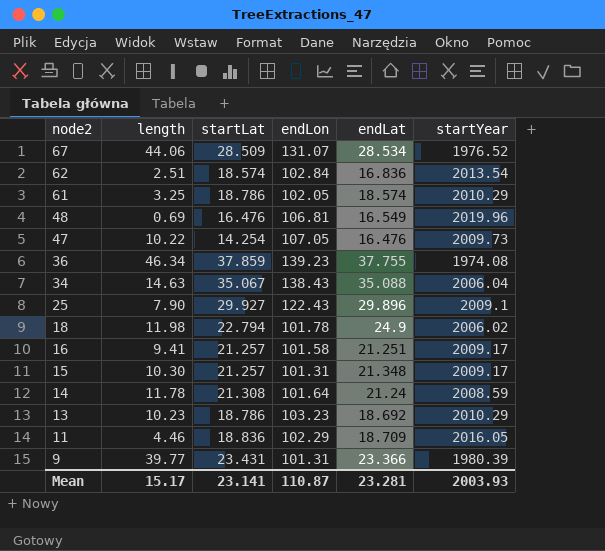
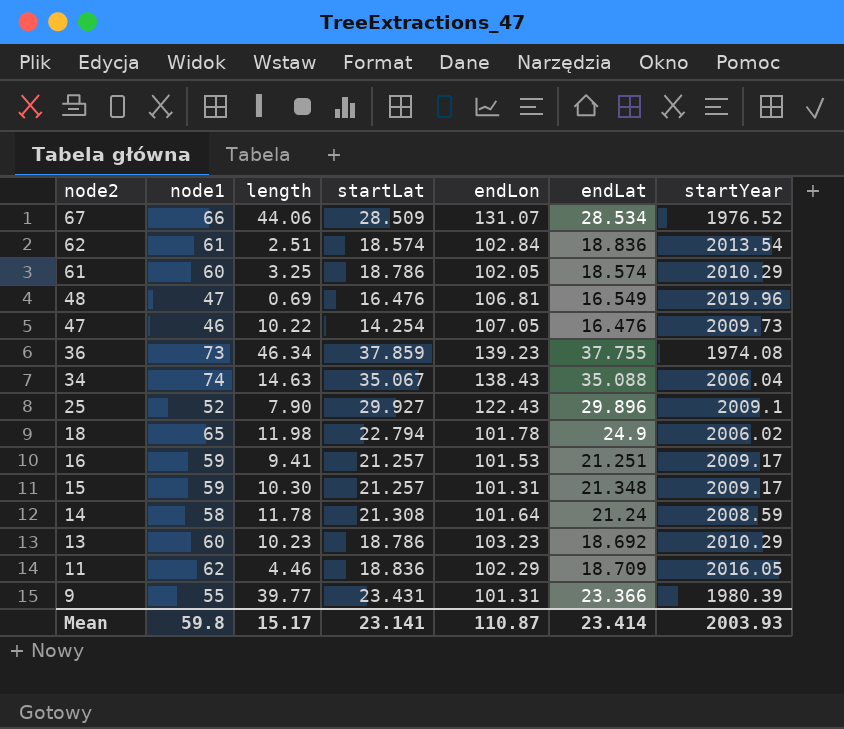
column node1 | position: none -> 2
62 | endLat: 16.836 -> 18.836
16 | endLon: 101.58 -> 101.53
Mean | endLat: 23.281 -> 23.414

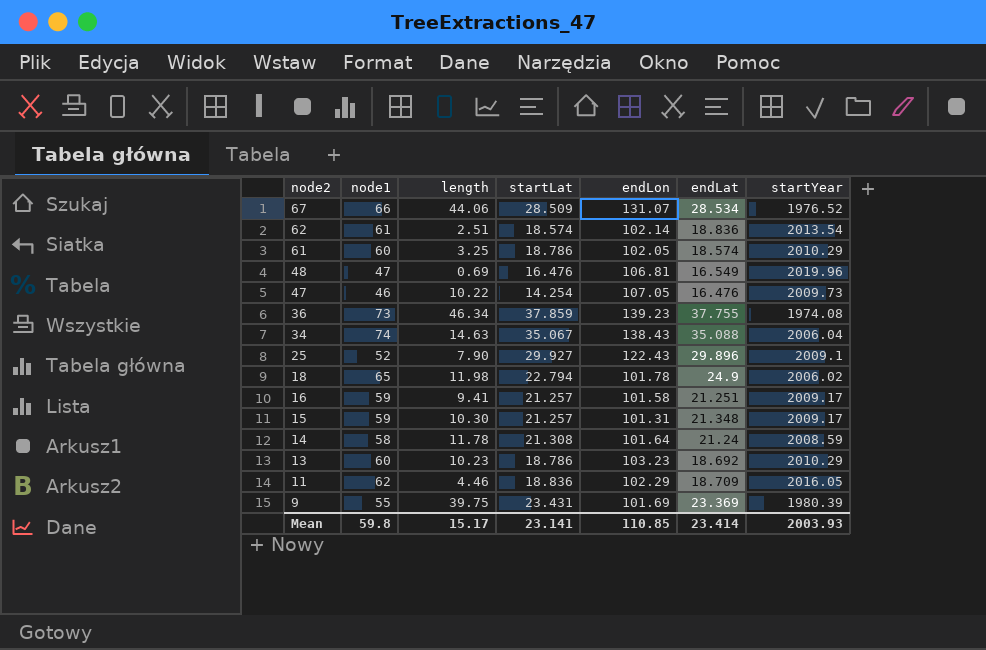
62 | endLon: 102.84 -> 102.14
16 | endLon: 101.53 -> 101.58
9 | length: 39.77 -> 39.75
9 | endLon: 101.31 -> 101.69
9 | endLat: 23.366 -> 23.369
Mean | endLon: 110.87 -> 110.85

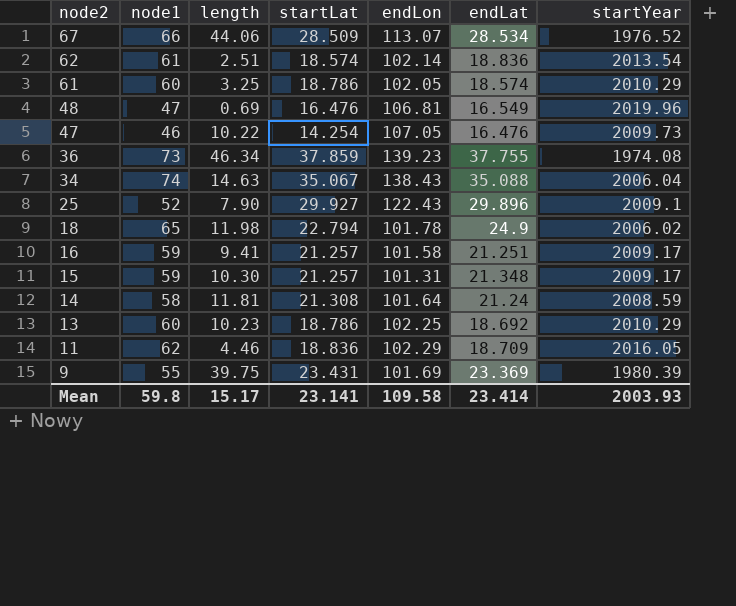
67 | endLon: 131.07 -> 113.07
14 | length: 11.78 -> 11.81
13 | endLon: 103.23 -> 102.25
Mean | endLon: 110.85 -> 109.58

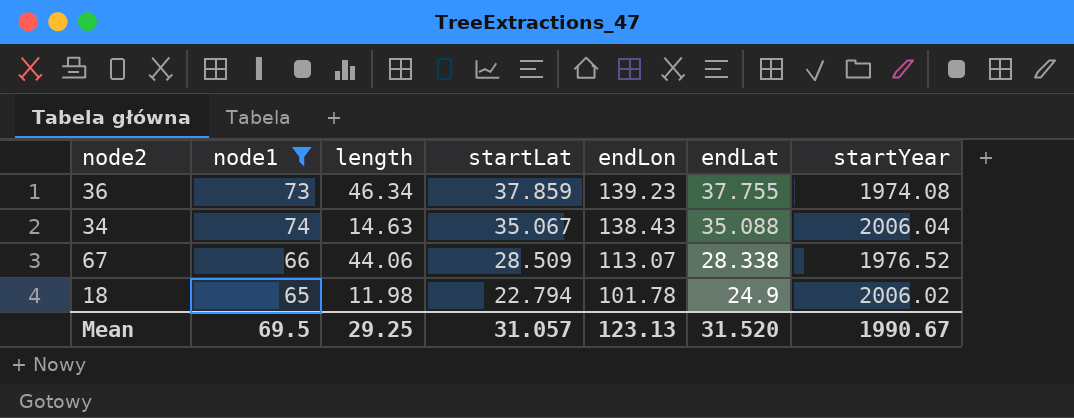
filter: none -> node1 >= 65
row order: node2 descending -> startLat descending
67 | endLat: 28.534 -> 28.338
Mean | node1: 59.8 -> 69.5
Mean | length: 15.17 -> 29.25
Mean | startLat: 23.141 -> 31.057
Mean | endLon: 109.58 -> 123.13
Mean | endLat: 23.414 -> 31.520
Mean | startYear: 2003.93 -> 1990.67

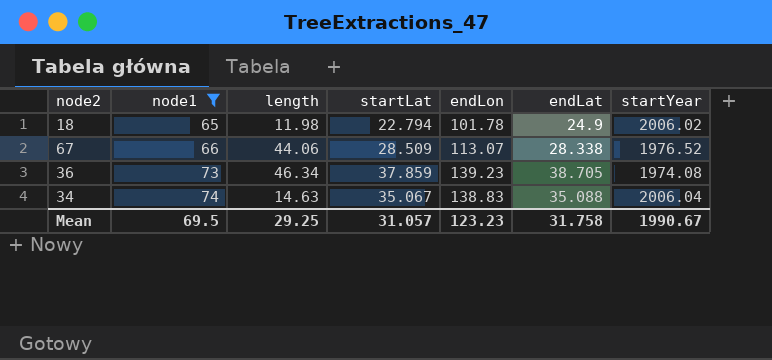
row order: startLat descending -> node1 ascending
36 | endLat: 37.755 -> 38.705
34 | endLon: 138.43 -> 138.83
Mean | endLon: 123.13 -> 123.23
Mean | endLat: 31.520 -> 31.758

